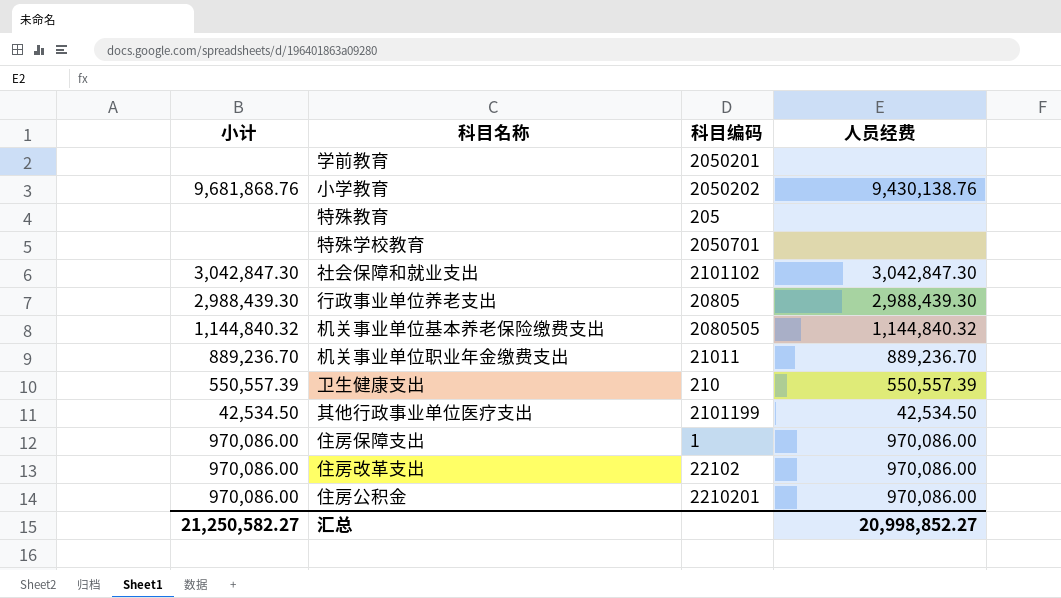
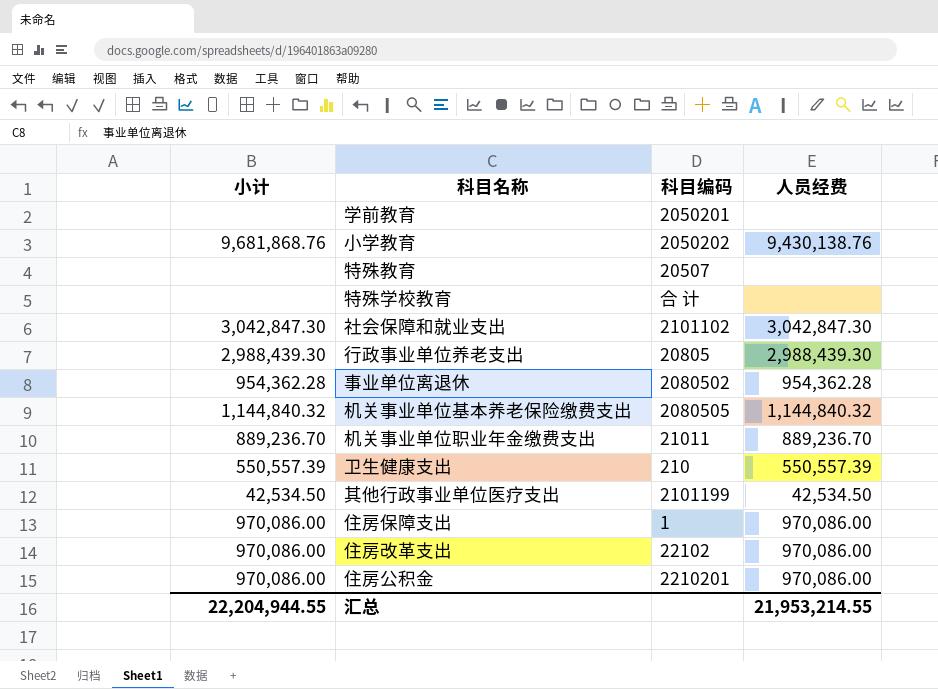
特殊教育 | 科目编码: 205 -> 20507
特殊学校教育 | 科目编码: 2050701 -> 合 计
row 事业单位离退休: none -> 954,362.28 | 2080502 | 954,362.28
汇总 | 小计: 21,250,582.27 -> 22,204,944.55
汇总 | 人员经费: 20,998,852.27 -> 21,953,214.55

